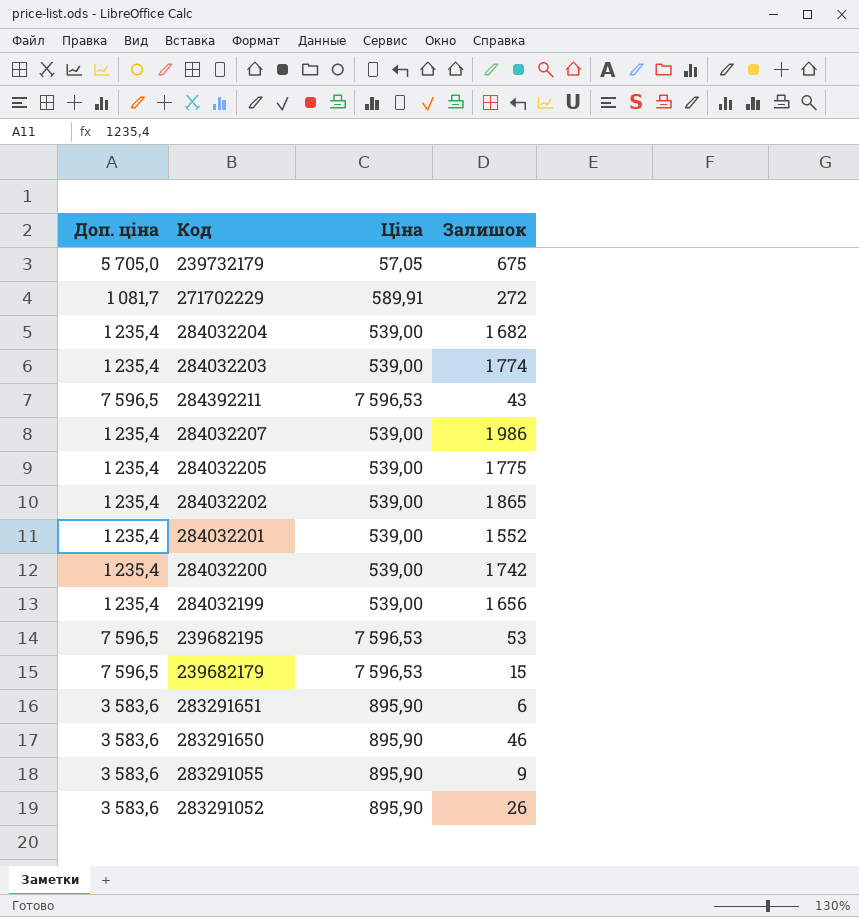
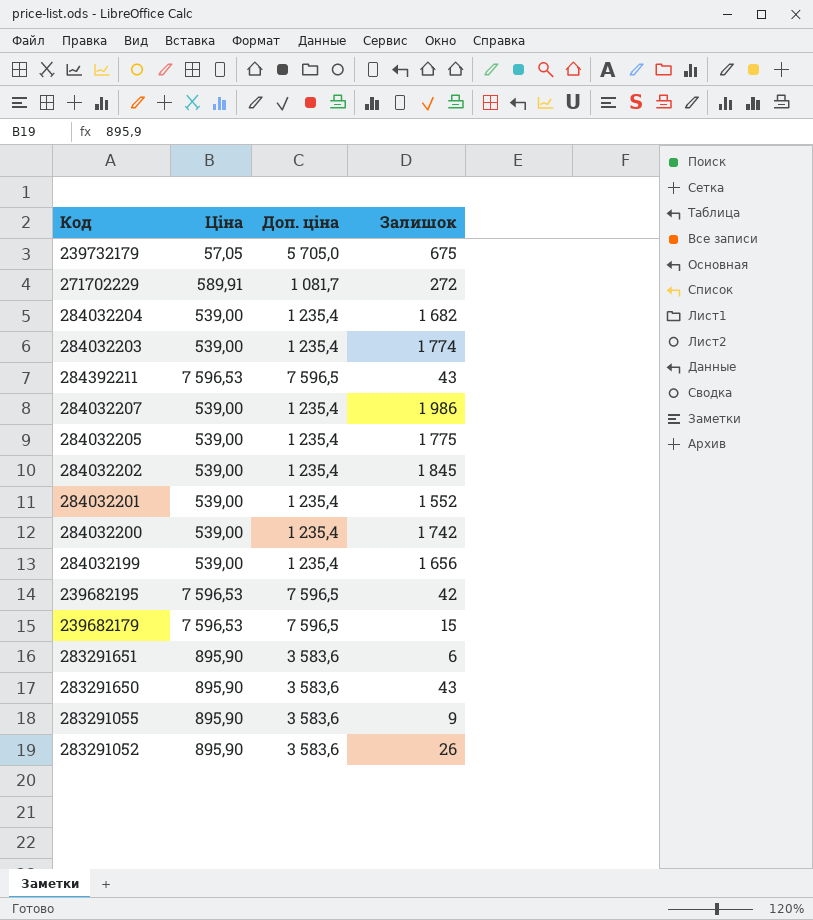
column Доп. ціна | position: 1 -> 3
284032202 | Залишок: 1 865 -> 1 845
239682195 | Залишок: 53 -> 42
283291650 | Залишок: 46 -> 43

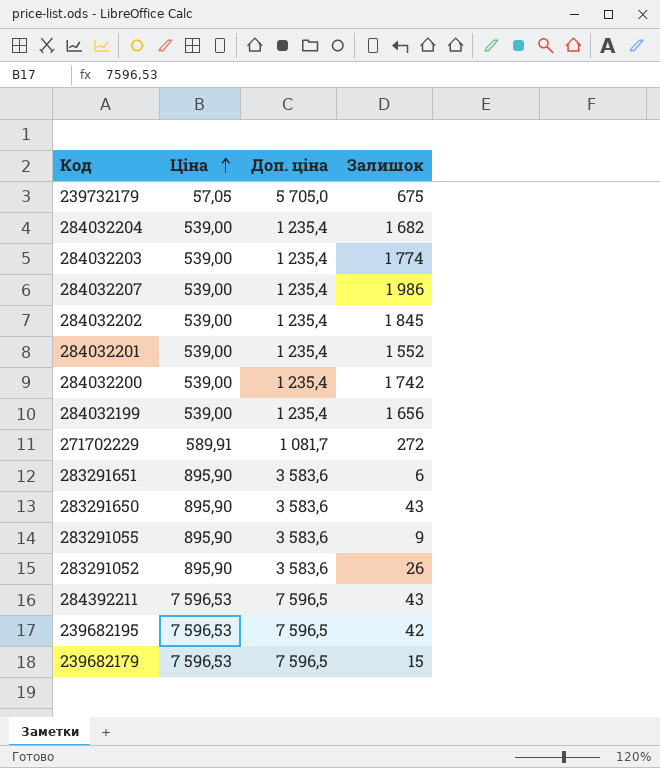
row order: none -> Ціна ascending
row 284032205: 539,00 | 1 235,4 | 1 775 -> none

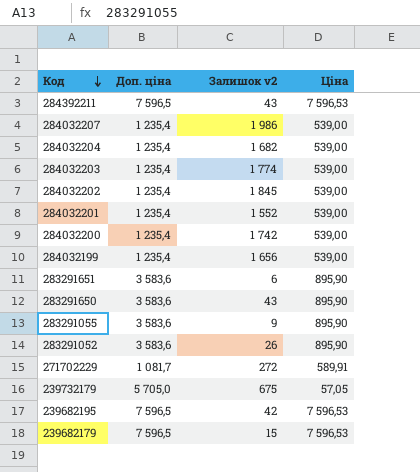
row order: Ціна ascending -> Код descending
column name: Залишок -> Залишок v2
column Ціна | position: 2 -> 4

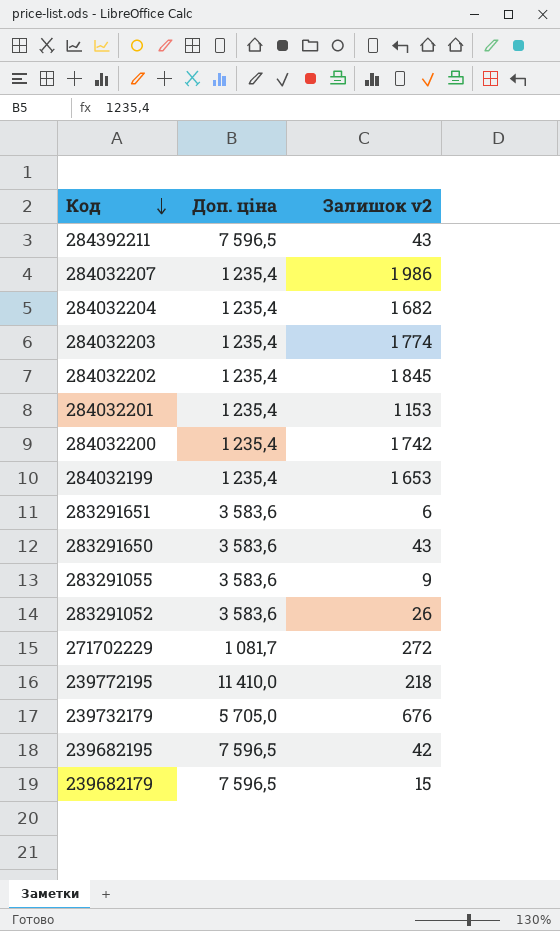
column Ціна | position: 4 -> none
284032201 | Залишок v2: 1 552 -> 1 153
284032199 | Залишок v2: 1 656 -> 1 653
row 239772195: none -> 11 410,0 | 218
239732179 | Залишок v2: 675 -> 676

